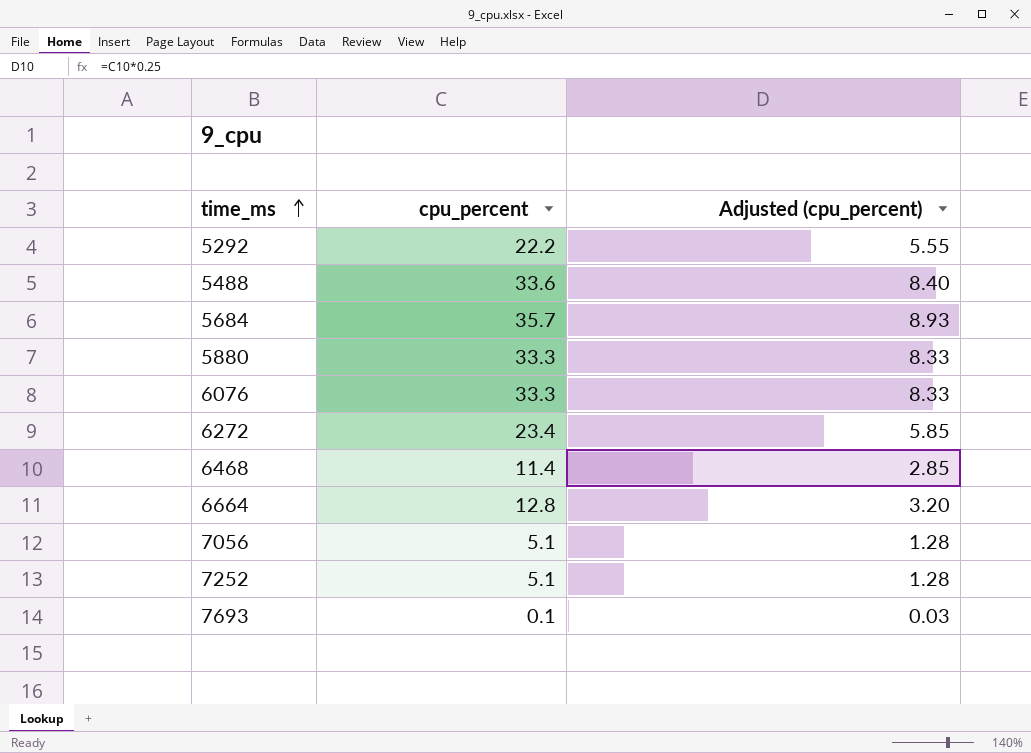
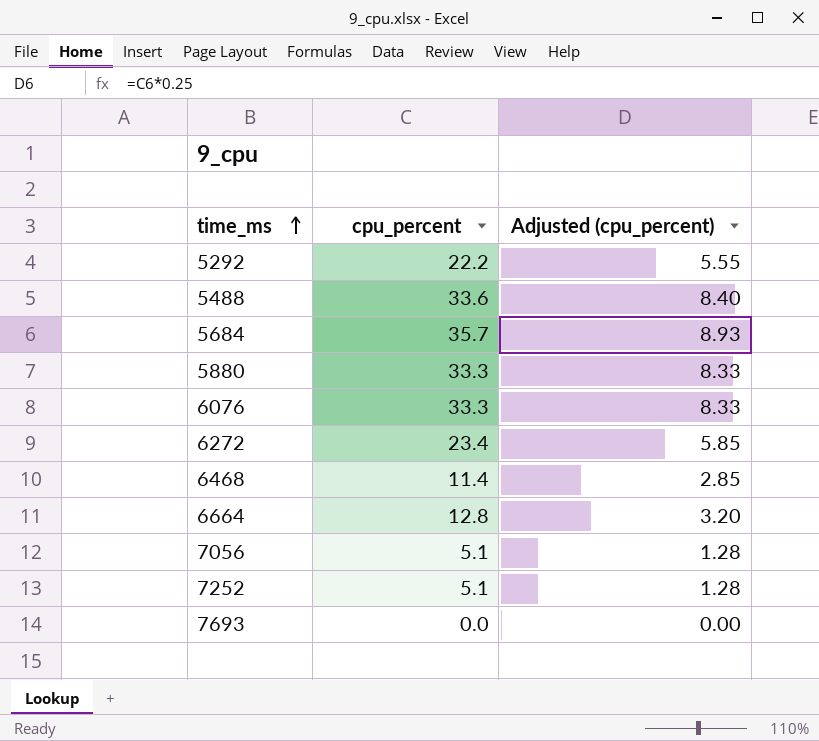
7693 | cpu_percent: 0.1 -> 0.0
7693 | Adjusted (cpu_percent): 0.03 -> 0.00

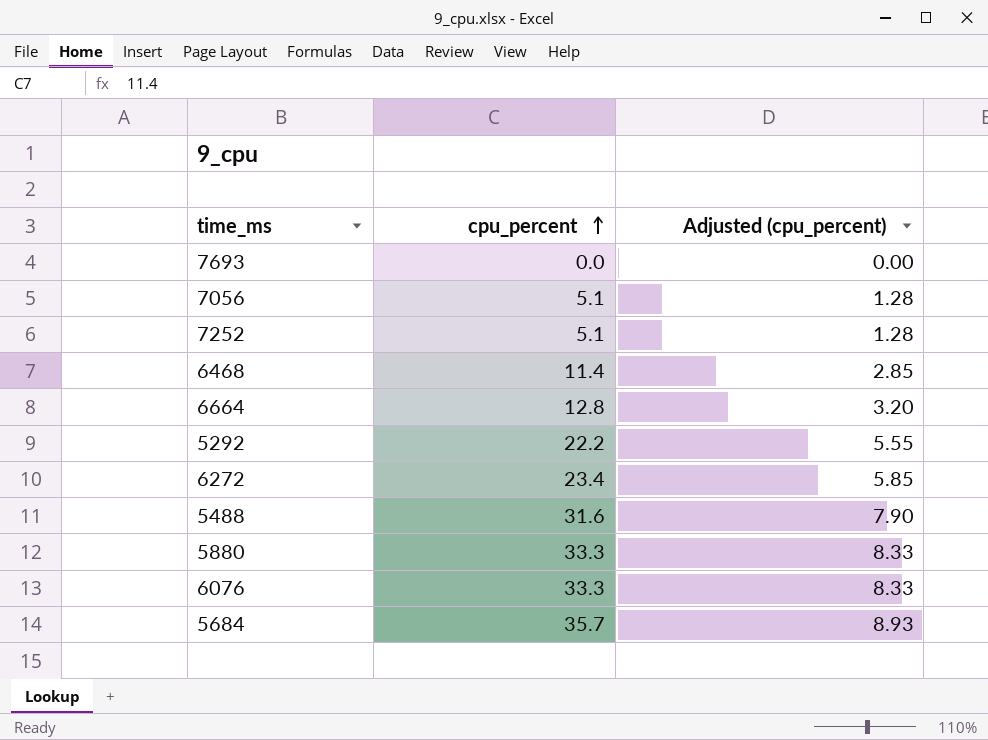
row order: time_ms ascending -> cpu_percent ascending
5488 | cpu_percent: 33.6 -> 31.6
5488 | Adjusted (cpu_percent): 8.40 -> 7.90

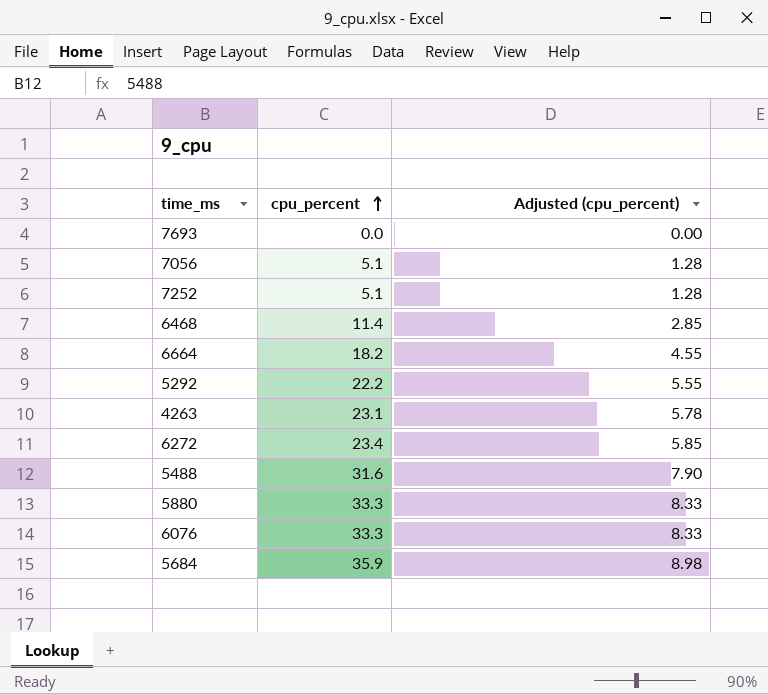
6664 | cpu_percent: 12.8 -> 18.2
6664 | Adjusted (cpu_percent): 3.20 -> 4.55
row 4263: none -> 23.1 | 5.78
5684 | cpu_percent: 35.7 -> 35.9
5684 | Adjusted (cpu_percent): 8.93 -> 8.98

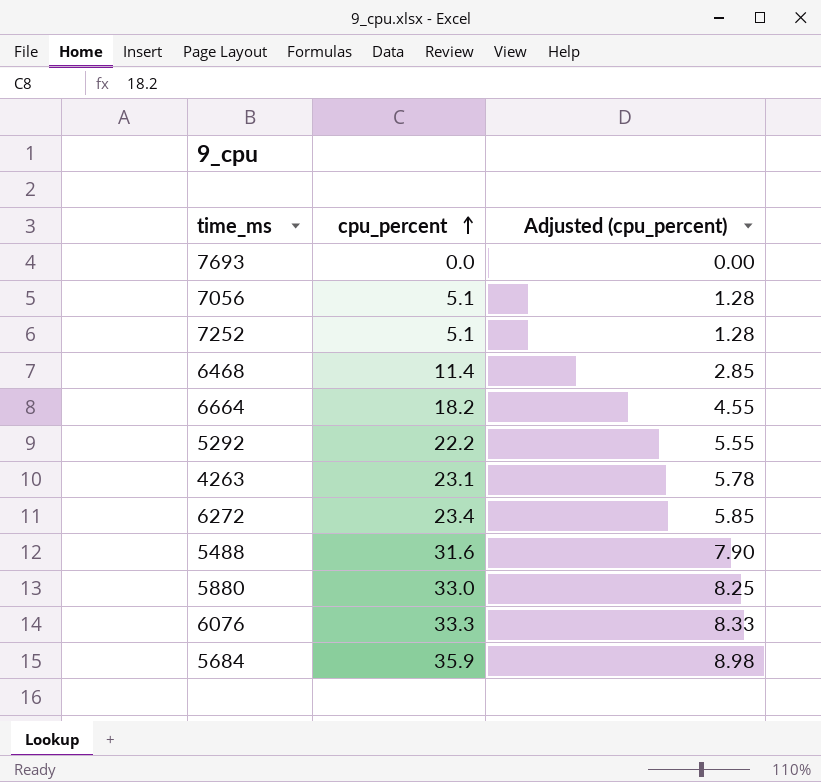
5880 | cpu_percent: 33.3 -> 33.0
5880 | Adjusted (cpu_percent): 8.33 -> 8.25

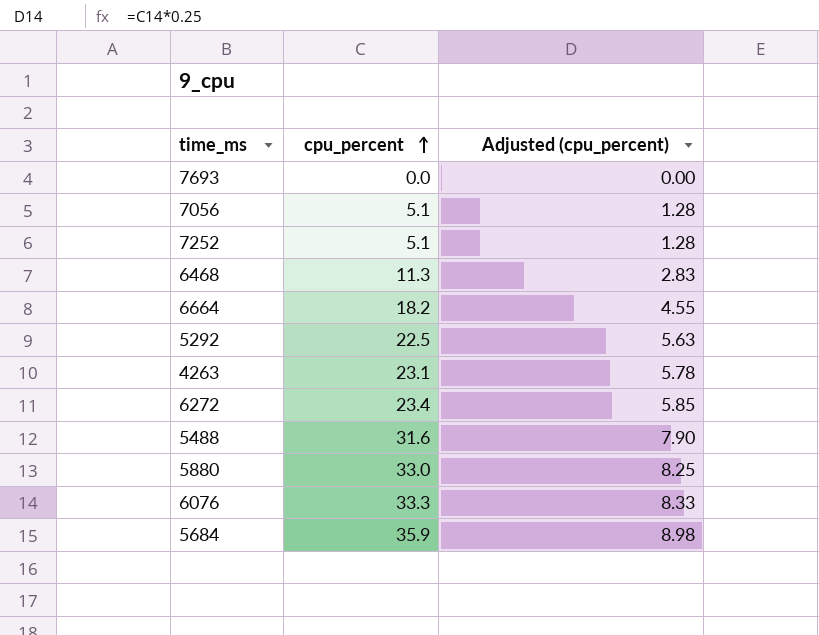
6468 | cpu_percent: 11.4 -> 11.3
6468 | Adjusted (cpu_percent): 2.85 -> 2.83
5292 | cpu_percent: 22.2 -> 22.5
5292 | Adjusted (cpu_percent): 5.55 -> 5.63

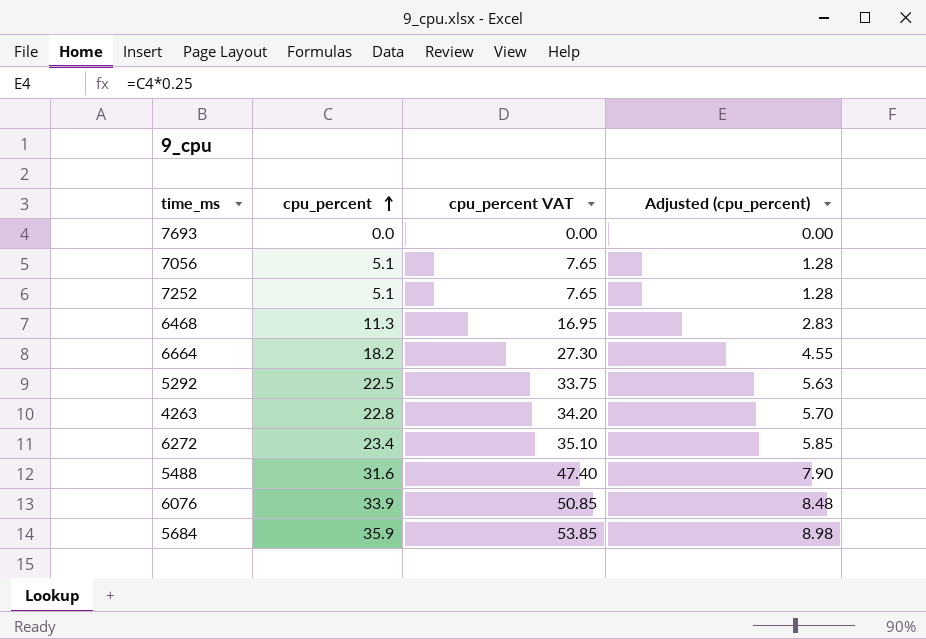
column cpu_percent VAT | formula: none -> [cpu_percent] * 1.5
row 5880: 33.0 | 8.25 -> none
4263 | cpu_percent: 23.1 -> 22.8
4263 | Adjusted (cpu_percent): 5.78 -> 5.70
6076 | cpu_percent: 33.3 -> 33.9
6076 | Adjusted (cpu_percent): 8.33 -> 8.48

